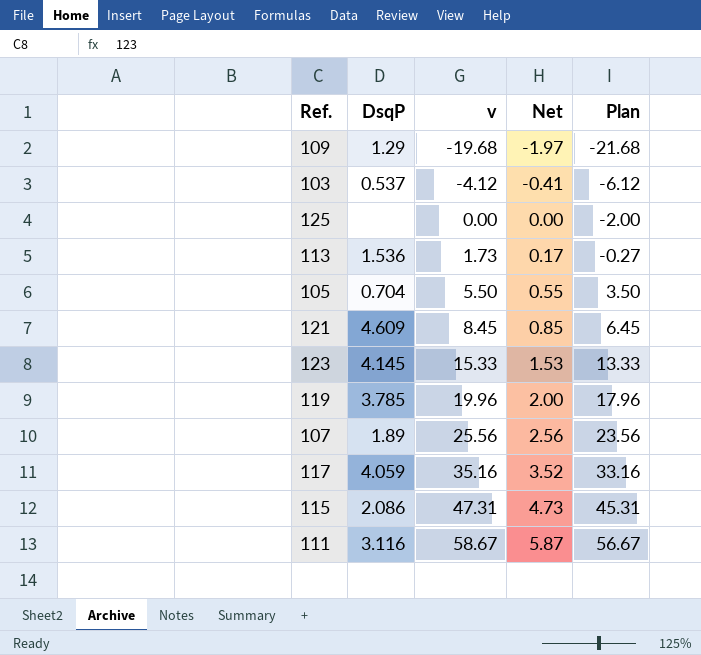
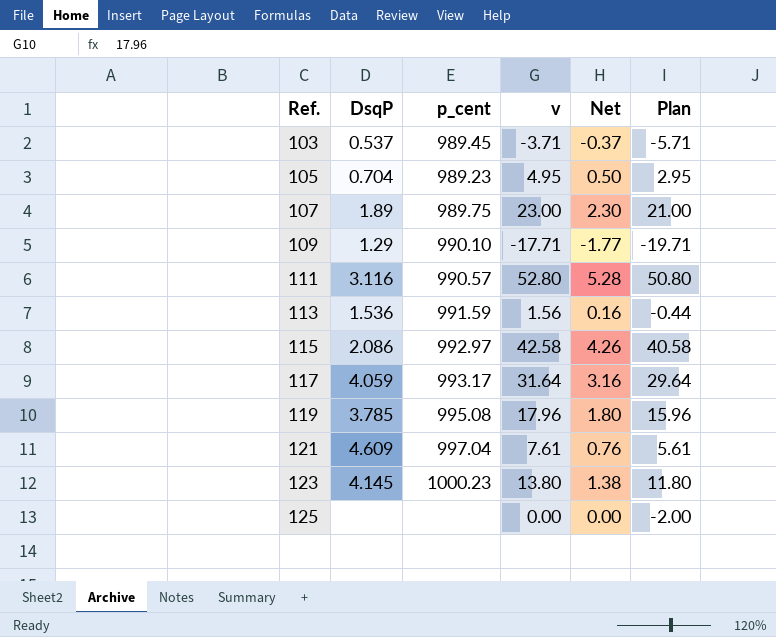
row order: v ascending -> Ref. ascending
column p_cent | position: none -> 3
103 | v: -4.12 -> -3.71
103 | Net: -0.41 -> -0.37
103 | Plan: -6.12 -> -5.71
105 | v: 5.50 -> 4.95
105 | Net: 0.55 -> 0.50
105 | Plan: 3.50 -> 2.95
107 | v: 25.56 -> 23.00
107 | Net: 2.56 -> 2.30
107 | Plan: 23.56 -> 21.00
109 | v: -19.68 -> -17.71
109 | Net: -1.97 -> -1.77
109 | Plan: -21.68 -> -19.71
111 | v: 58.67 -> 52.80
111 | Net: 5.87 -> 5.28
111 | Plan: 56.67 -> 50.80
113 | v: 1.73 -> 1.56
113 | Net: 0.17 -> 0.16
113 | Plan: -0.27 -> -0.44
115 | v: 47.31 -> 42.58
115 | Net: 4.73 -> 4.26
115 | Plan: 45.31 -> 40.58
117 | v: 35.16 -> 31.64
117 | Net: 3.52 -> 3.16
117 | Plan: 33.16 -> 29.64
119 | v: 19.96 -> 17.96
119 | Net: 2.00 -> 1.80
119 | Plan: 17.96 -> 15.96
121 | v: 8.45 -> 7.61
121 | Net: 0.85 -> 0.76
121 | Plan: 6.45 -> 5.61
123 | v: 15.33 -> 13.80
123 | Net: 1.53 -> 1.38
123 | Plan: 13.33 -> 11.80

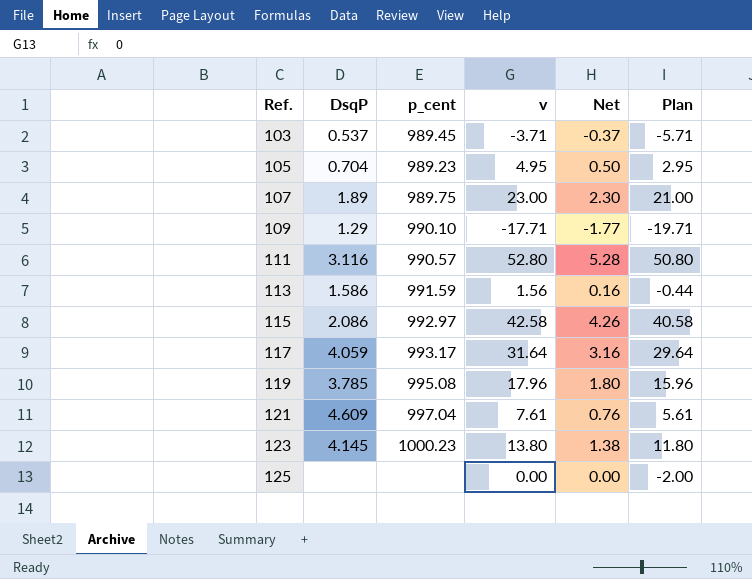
113 | DsqP: 1.536 -> 1.586

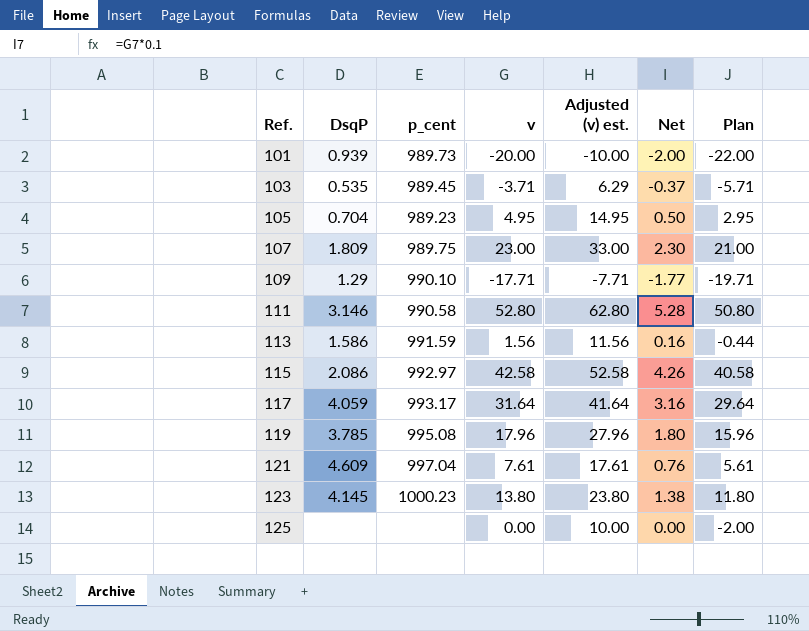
column Adjusted (v) est. | formula: none -> [v] + 10
row 101: none -> 0.939 | 989.73 | -20.00 | -10.00 | -2.00 | -22.00
103 | DsqP: 0.537 -> 0.535
107 | DsqP: 1.89 -> 1.809
111 | DsqP: 3.116 -> 3.146
111 | p_cent: 990.57 -> 990.58

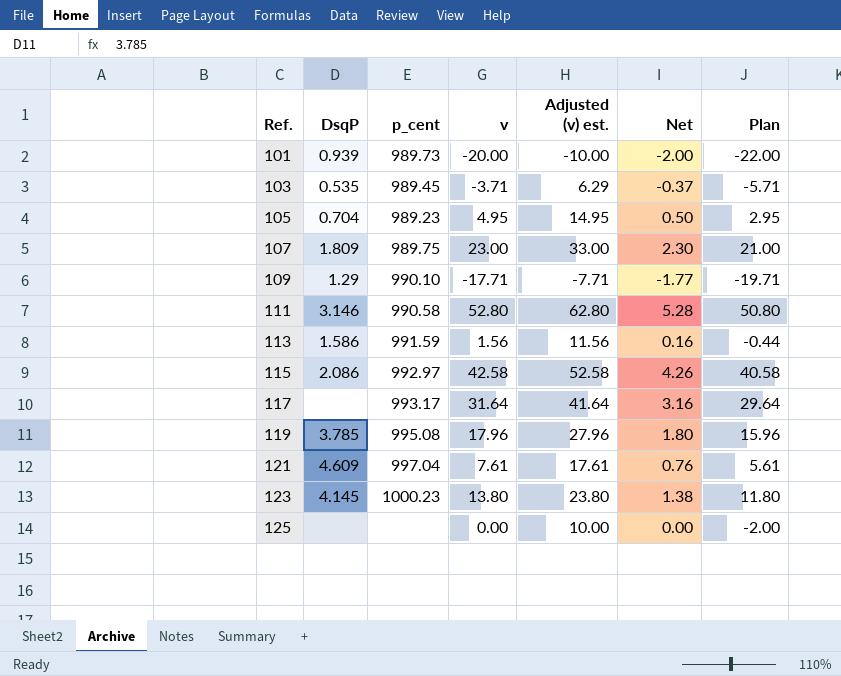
117 | DsqP: 4.059 -> none

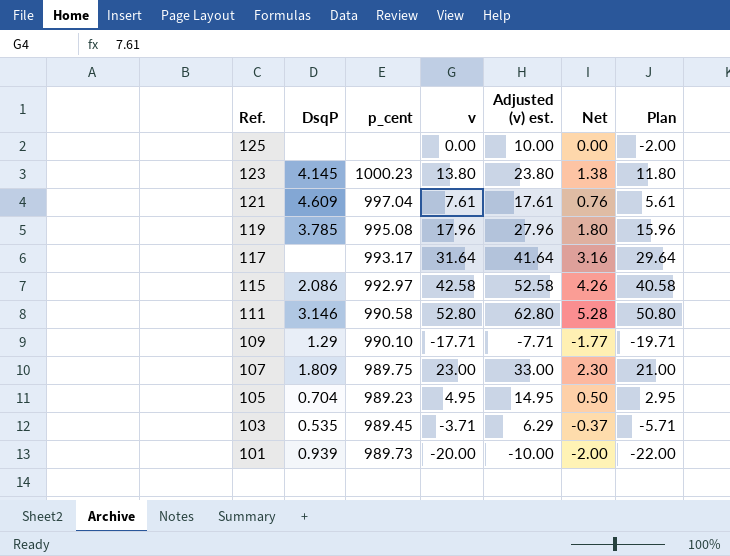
row order: Ref. ascending -> Ref. descending
row 113: 1.586 | 991.59 | 1.56 | 11.56 | 0.16 | -0.44 -> none

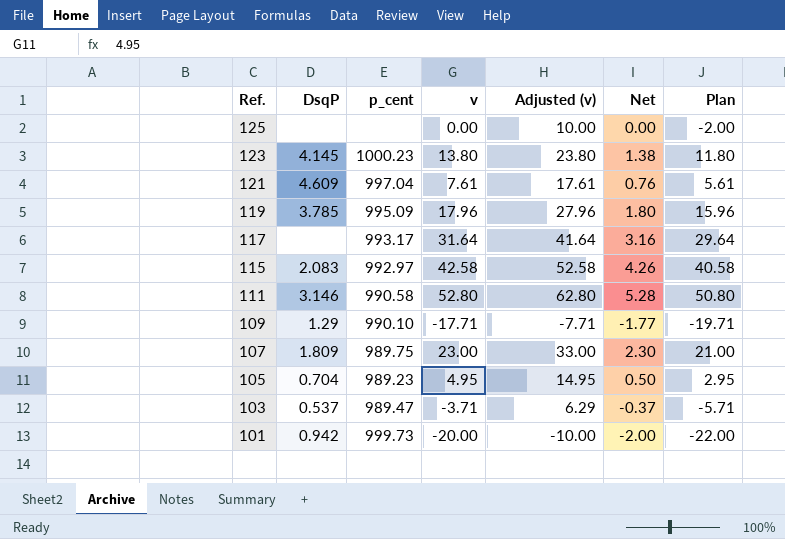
column name: Adjusted (v) est. -> Adjusted (v)
119 | p_cent: 995.08 -> 995.09
115 | DsqP: 2.086 -> 2.083
103 | DsqP: 0.535 -> 0.537
103 | p_cent: 989.45 -> 989.47
101 | DsqP: 0.939 -> 0.942
101 | p_cent: 989.73 -> 999.73

